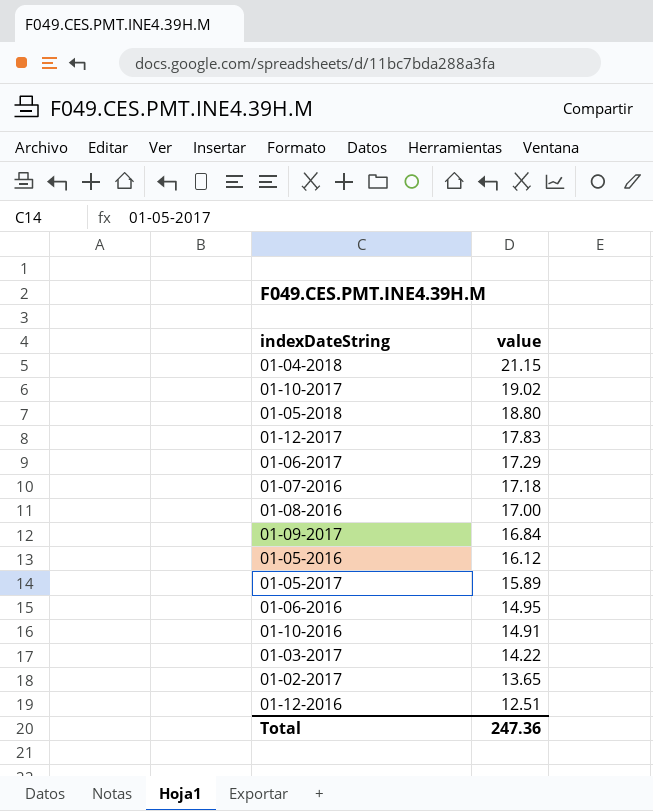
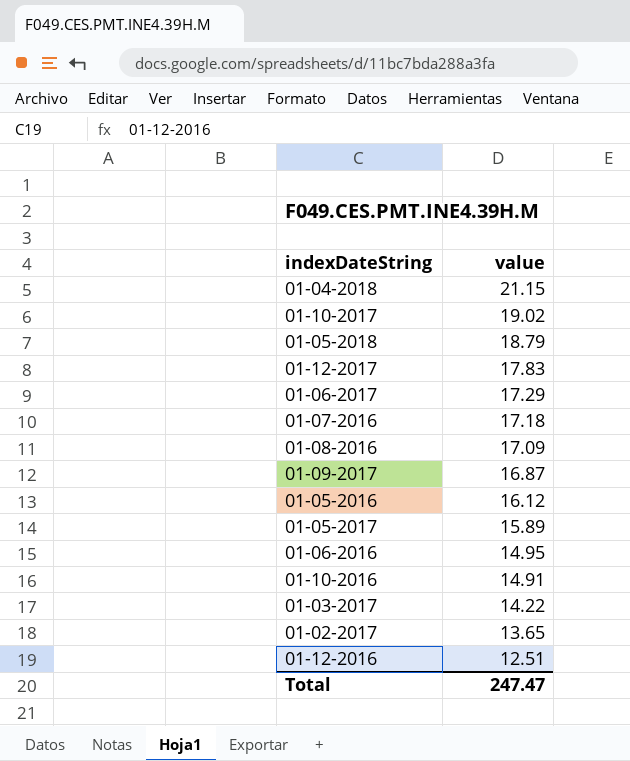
01-05-2018 | value: 18.80 -> 18.79
01-08-2016 | value: 17.00 -> 17.09
01-09-2017 | value: 16.84 -> 16.87
Total | value: 247.36 -> 247.47

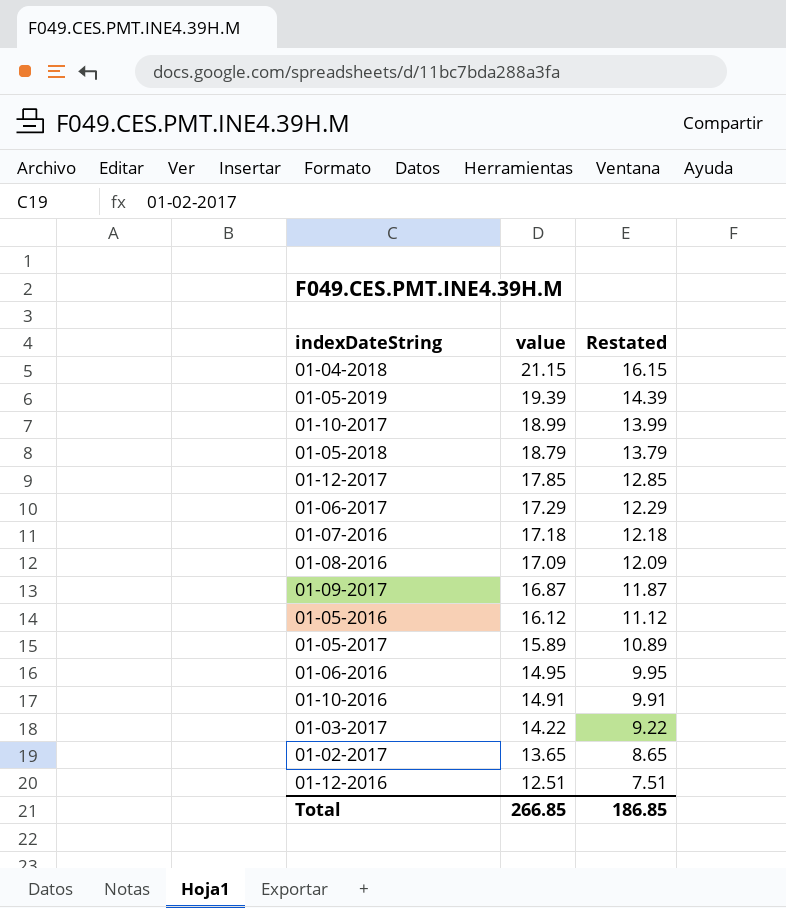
column Restated | formula: none -> [value] - 5
row 01-05-2019: none -> 19.39 | 14.39
01-10-2017 | value: 19.02 -> 18.99
01-12-2017 | value: 17.83 -> 17.85
Total | value: 247.47 -> 266.85

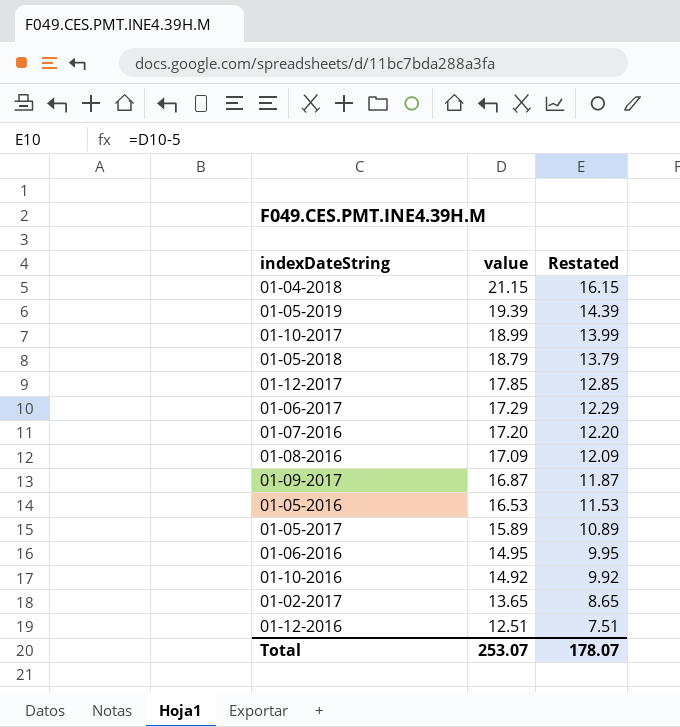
row 01-03-2017: 14.22 | 9.22 -> none
01-07-2016 | value: 17.18 -> 17.20
01-07-2016 | Restated: 12.18 -> 12.20
01-05-2016 | value: 16.12 -> 16.53
01-05-2016 | Restated: 11.12 -> 11.53
01-10-2016 | value: 14.91 -> 14.92
01-10-2016 | Restated: 9.91 -> 9.92
Total | value: 266.85 -> 253.07
Total | Restated: 186.85 -> 178.07

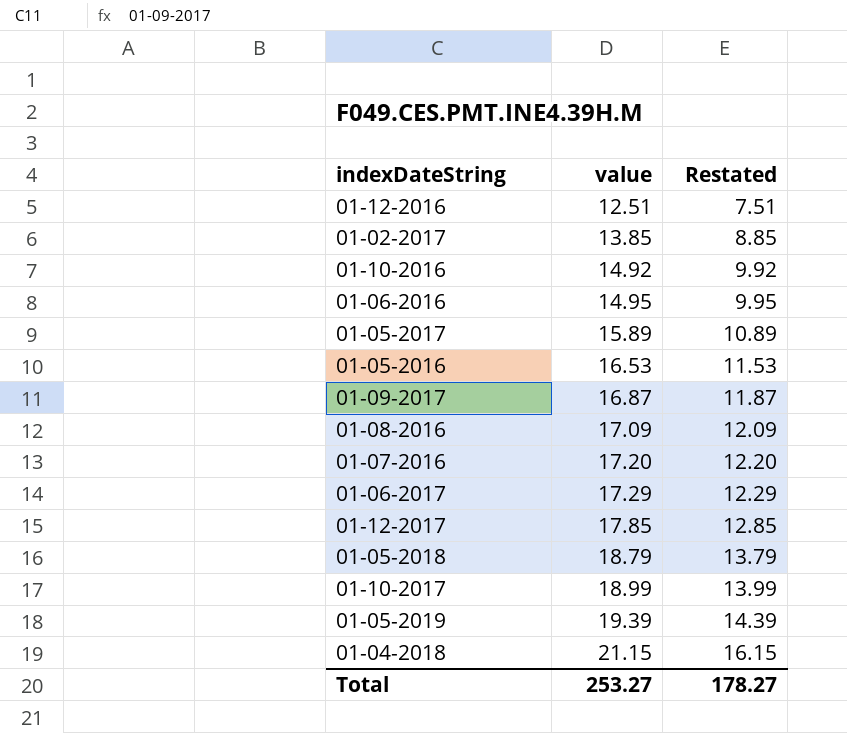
row order: value descending -> value ascending
01-02-2017 | value: 13.65 -> 13.85
01-02-2017 | Restated: 8.65 -> 8.85
Total | value: 253.07 -> 253.27
Total | Restated: 178.07 -> 178.27

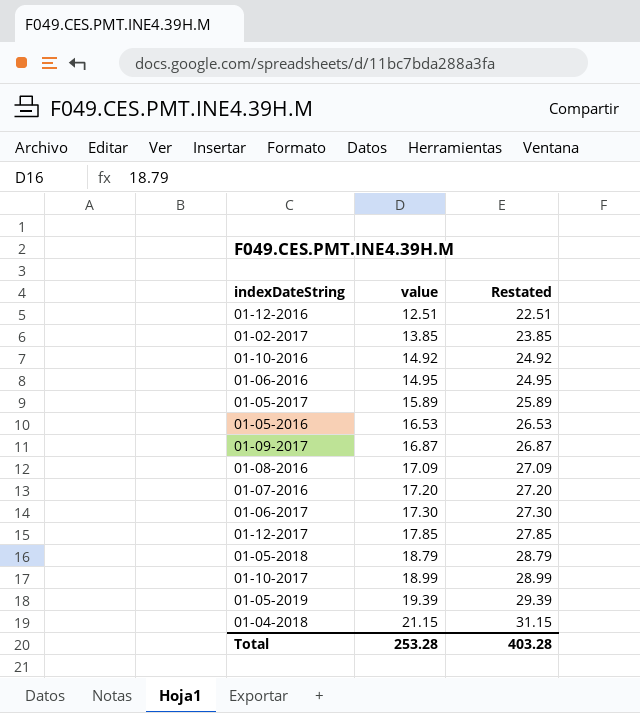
column Restated | formula: [value] - 5 -> [value] + 10
01-06-2017 | value: 17.29 -> 17.30
Total | value: 253.27 -> 253.28
Total | Restated: 178.27 -> 403.28

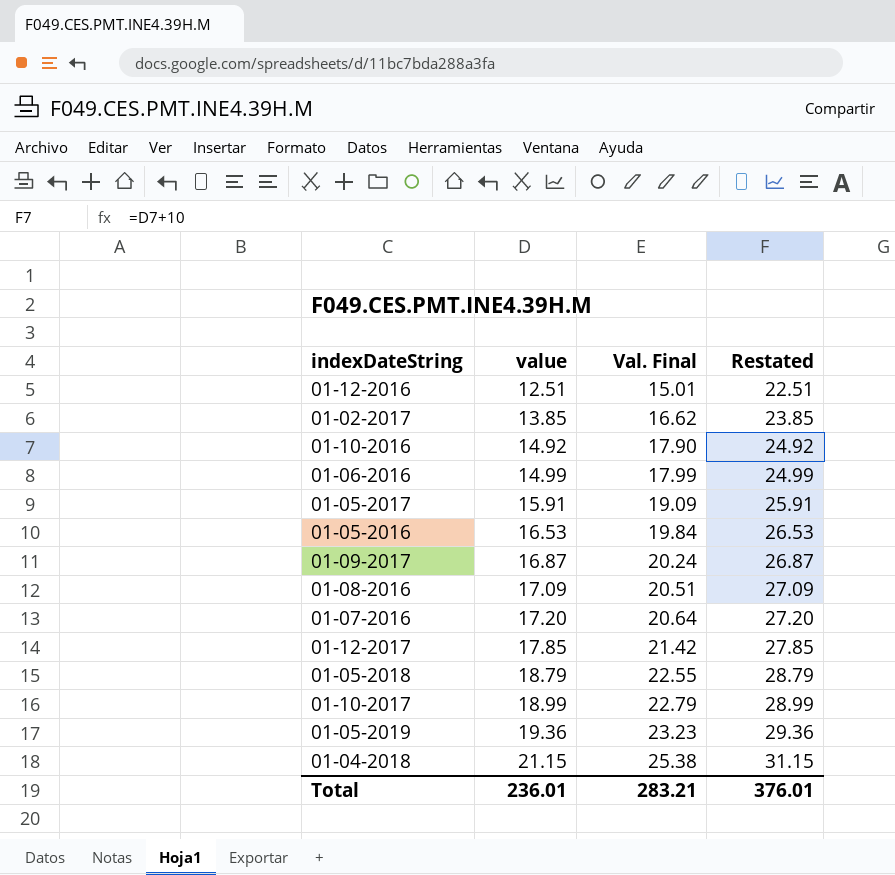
column Val. Final | formula: none -> [value] * 1.2
row 01-06-2017: 17.30 | 27.30 -> none
01-06-2016 | value: 14.95 -> 14.99
01-06-2016 | Restated: 24.95 -> 24.99
01-05-2017 | value: 15.89 -> 15.91
01-05-2017 | Restated: 25.89 -> 25.91
01-05-2019 | value: 19.39 -> 19.36
01-05-2019 | Restated: 29.39 -> 29.36
Total | value: 253.28 -> 236.01
Total | Restated: 403.28 -> 376.01

